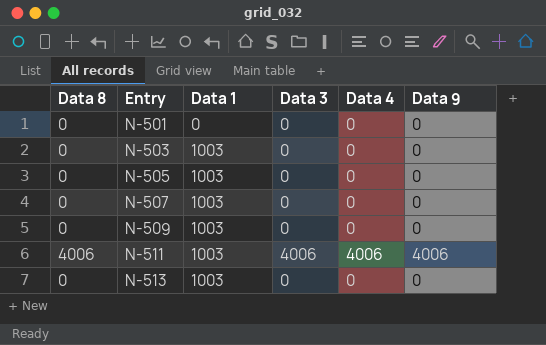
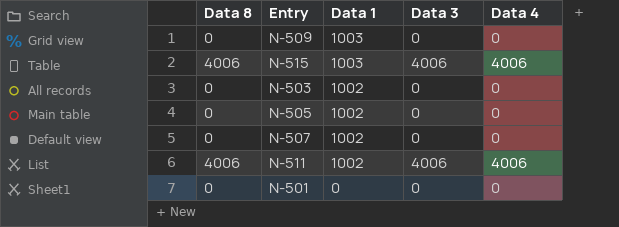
row order: Entry ascending -> Data 1 descending
column Data 9 | position: 6 -> none
row N-513: 0 | 1003 | 0 | 0 | 0 -> none
row N-515: none -> 4006 | 1003 | 4006 | 4006
N-503 | Data 1: 1003 -> 1002
N-505 | Data 1: 1003 -> 1002
N-507 | Data 1: 1003 -> 1002
N-511 | Data 1: 1003 -> 1002

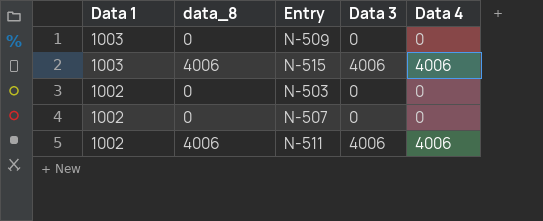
column Data 1 | position: 3 -> 1
column name: Data 8 -> data_8
row N-505: 0 | 1002 | 0 | 0 -> none
row N-501: 0 | 0 | 0 | 0 -> none

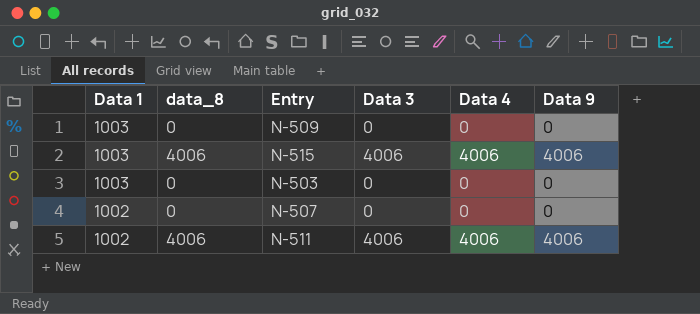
column Data 9 | position: none -> 6
N-503 | Data 1: 1002 -> 1003

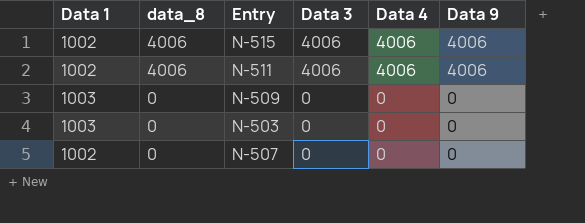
row order: Data 1 descending -> data_8 descending
N-515 | Data 1: 1003 -> 1002

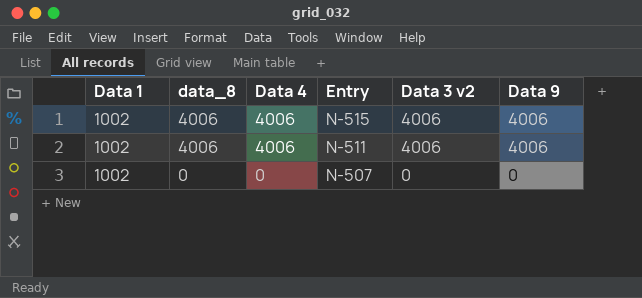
column Data 4 | position: 5 -> 3
column name: Data 3 -> Data 3 v2
row N-509: 1003 | 0 | 0 | 0 | 0 -> none
row N-503: 1003 | 0 | 0 | 0 | 0 -> none

